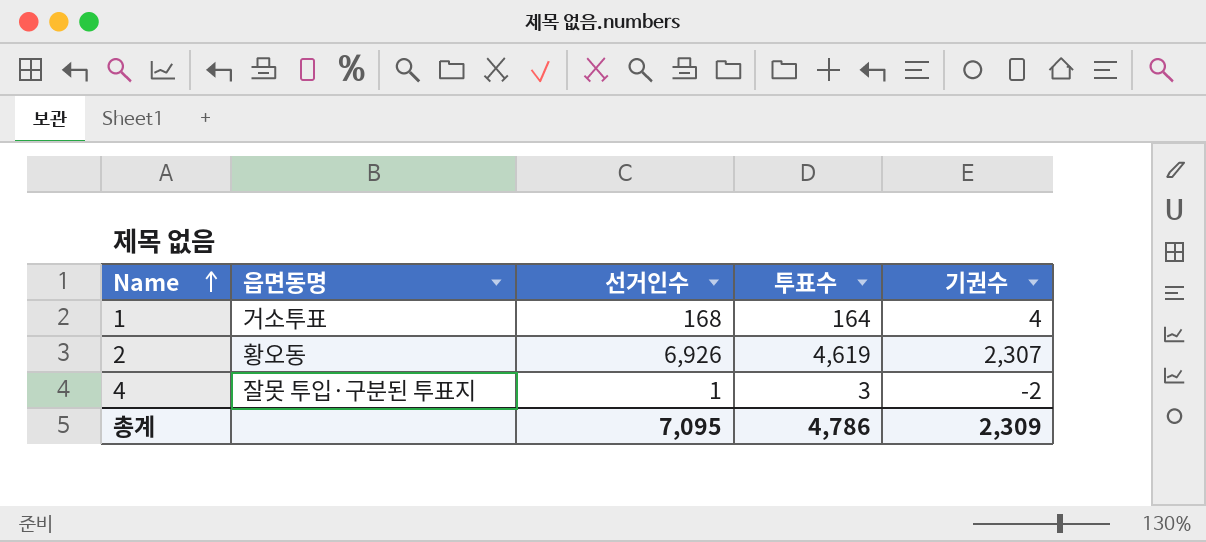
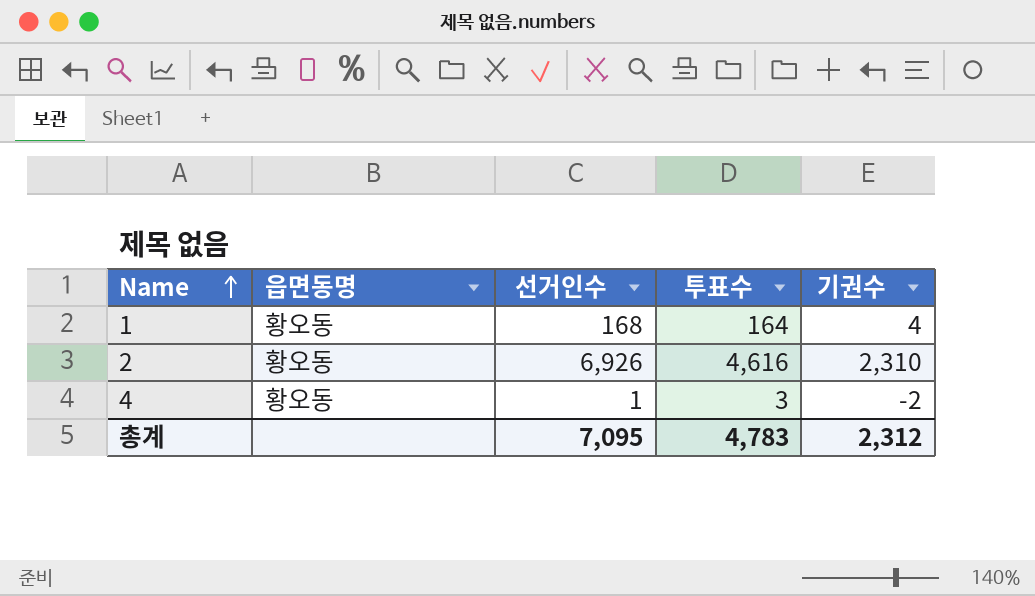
1 | 읍면동명: 거소투표 -> 황오동
2 | 투표수: 4,619 -> 4,616
2 | 기권수: 2,307 -> 2,310
4 | 읍면동명: 잘못 투입·구분된 투표지 -> 황오동
총계 | 투표수: 4,786 -> 4,783
총계 | 기권수: 2,309 -> 2,312

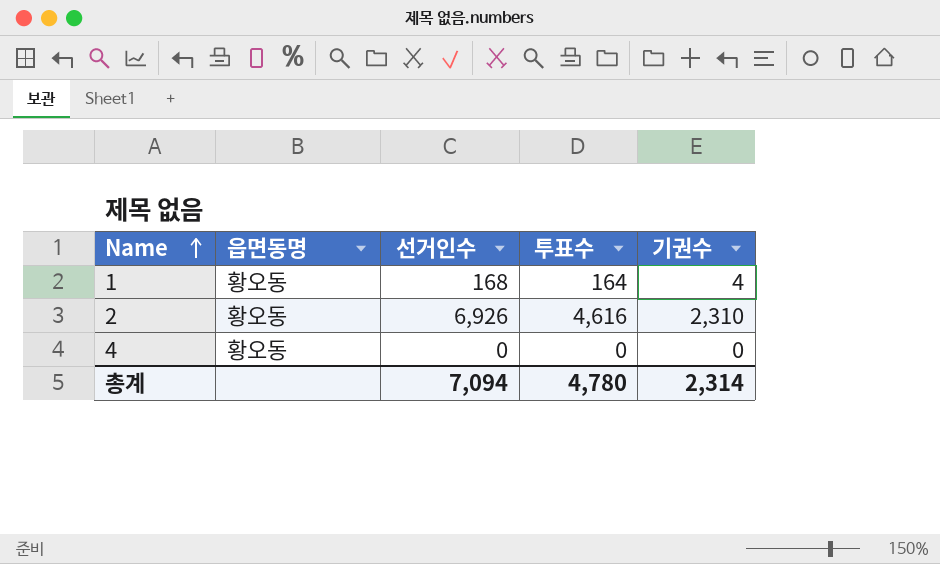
4 | 선거인수: 1 -> 0
4 | 투표수: 3 -> 0
4 | 기권수: -2 -> 0
총계 | 선거인수: 7,095 -> 7,094
총계 | 투표수: 4,783 -> 4,780
총계 | 기권수: 2,312 -> 2,314

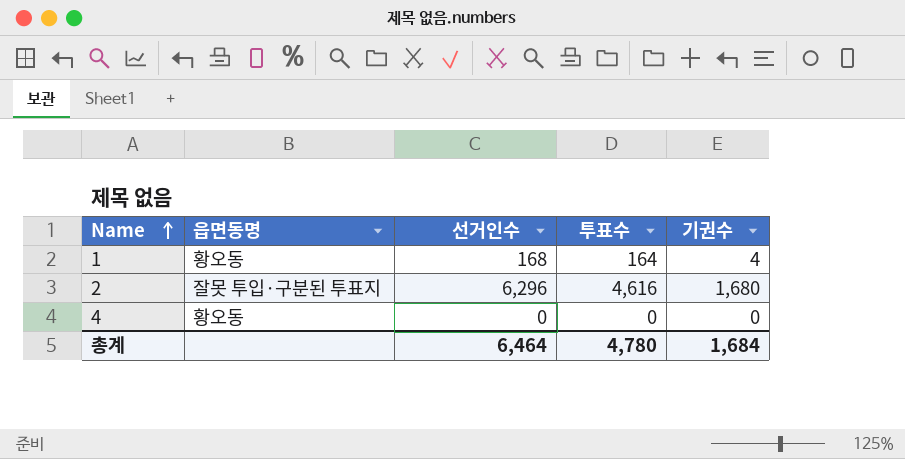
2 | 읍면동명: 황오동 -> 잘못 투입·구분된 투표지
2 | 선거인수: 6,926 -> 6,296
2 | 기권수: 2,310 -> 1,680
총계 | 선거인수: 7,094 -> 6,464
총계 | 기권수: 2,314 -> 1,684

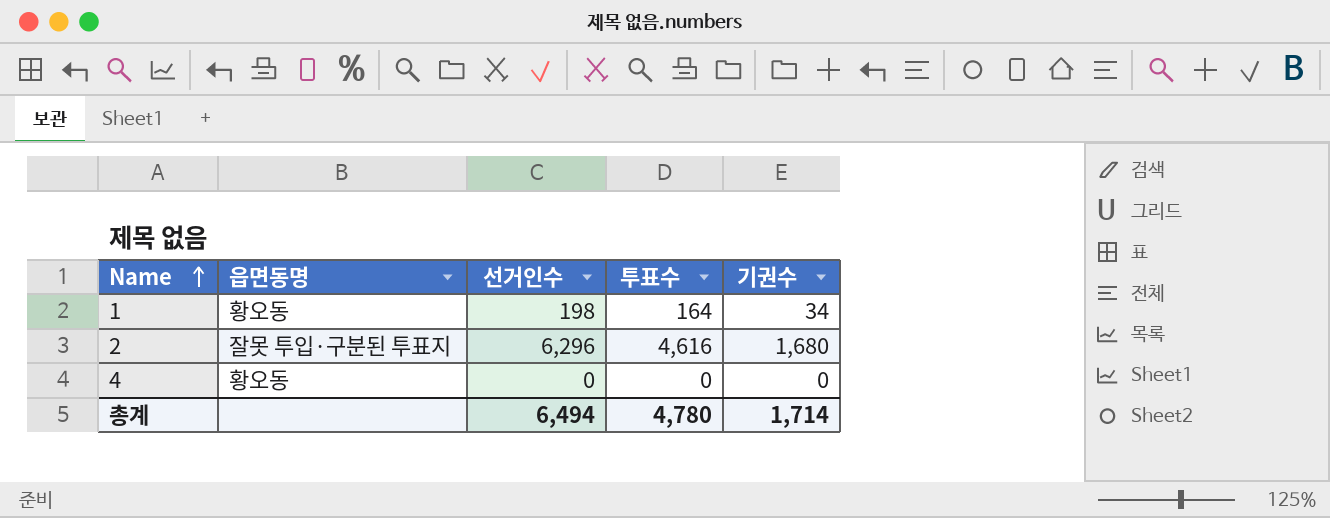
1 | 선거인수: 168 -> 198
1 | 기권수: 4 -> 34
총계 | 선거인수: 6,464 -> 6,494
총계 | 기권수: 1,684 -> 1,714

